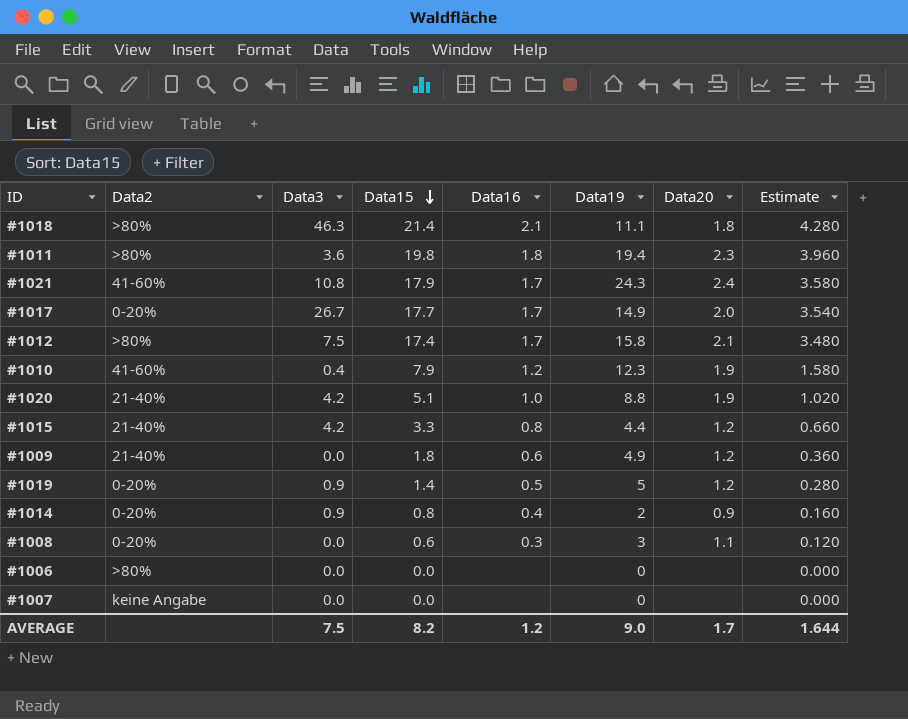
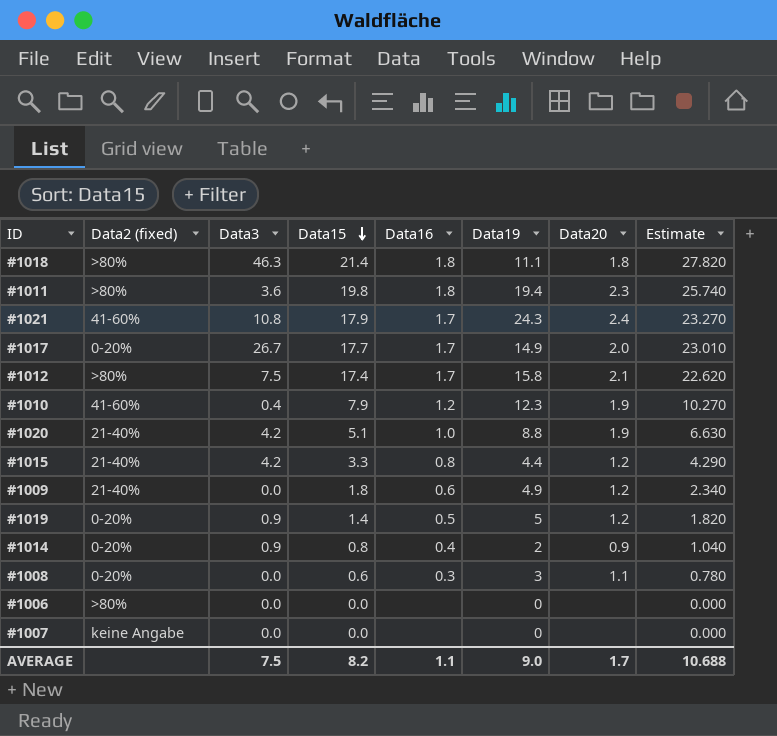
column name: Data2 -> Data2 (fixed)
column Estimate | formula: [Data15] * 0.2 -> [Data15] * 1.3
#1018 | Data16: 2.1 -> 1.8
AVERAGE | Data16: 1.2 -> 1.1
AVERAGE | Estimate: 1.644 -> 10.688

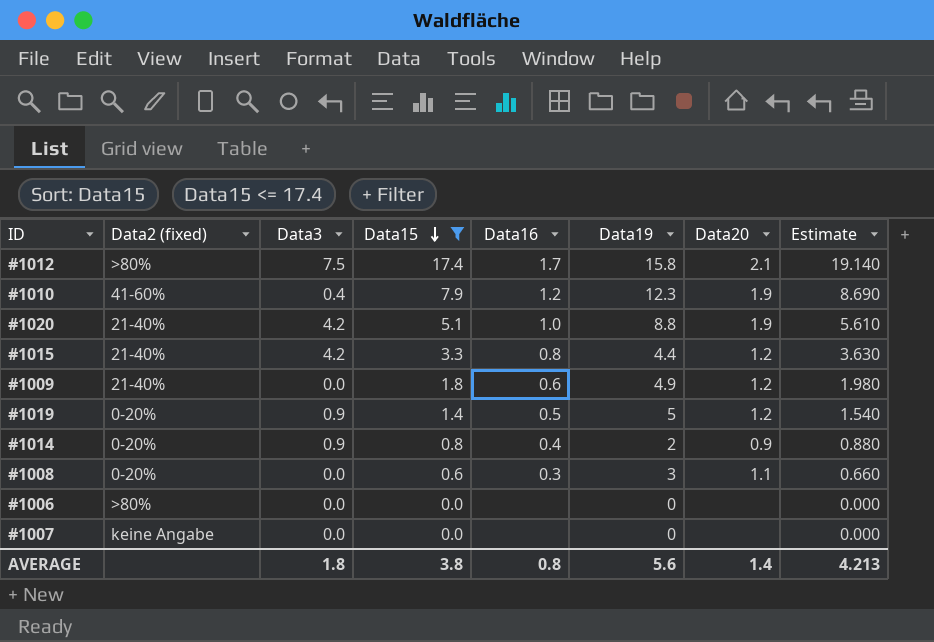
filter: none -> Data15 <= 17.4
column Estimate | formula: [Data15] * 1.3 -> [Data15] * 1.1
AVERAGE | Data3: 7.5 -> 1.8
AVERAGE | Data15: 8.2 -> 3.8
AVERAGE | Data16: 1.1 -> 0.8
AVERAGE | Data19: 9.0 -> 5.6
AVERAGE | Data20: 1.7 -> 1.4
AVERAGE | Estimate: 10.688 -> 4.213

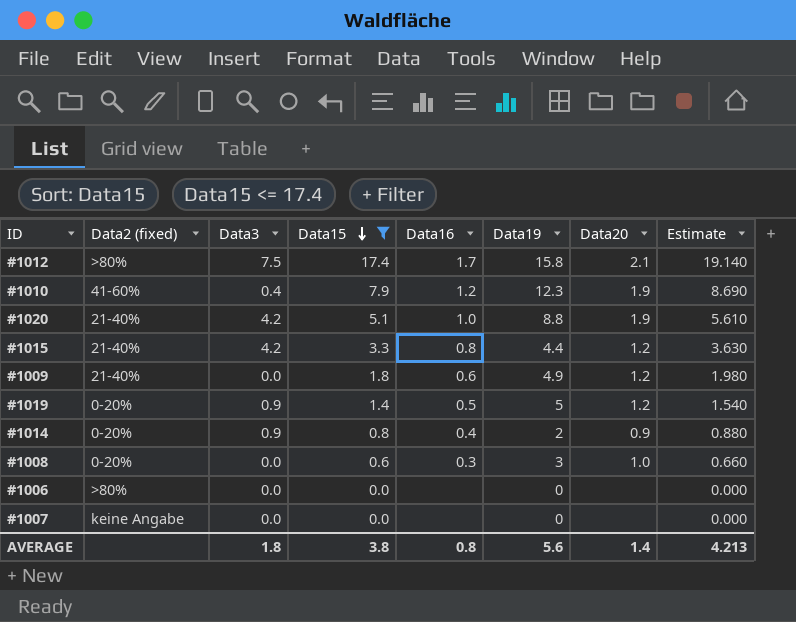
#1008 | Data20: 1.1 -> 1.0

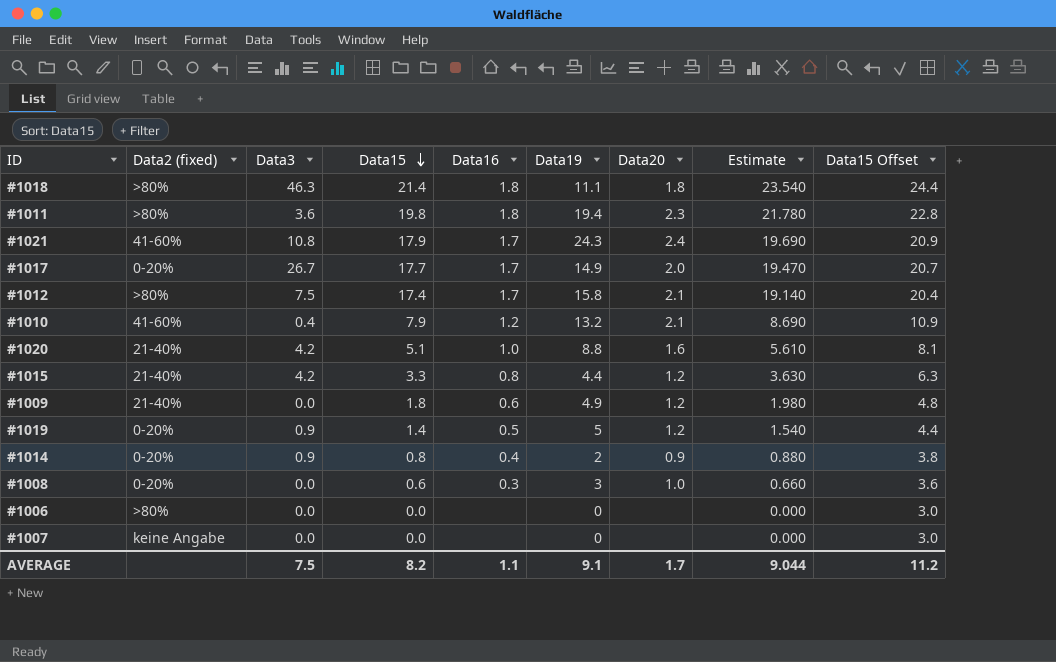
filter: Data15 <= 17.4 -> none
column Data15 Offset | formula: none -> [Data15] + 3
#1010 | Data19: 12.3 -> 13.2
#1010 | Data20: 1.9 -> 2.1
#1020 | Data20: 1.9 -> 1.6
AVERAGE | Data3: 1.8 -> 7.5
AVERAGE | Data15: 3.8 -> 8.2
AVERAGE | Data16: 0.8 -> 1.1
AVERAGE | Data19: 5.6 -> 9.1
AVERAGE | Data20: 1.4 -> 1.7
AVERAGE | Estimate: 4.213 -> 9.044

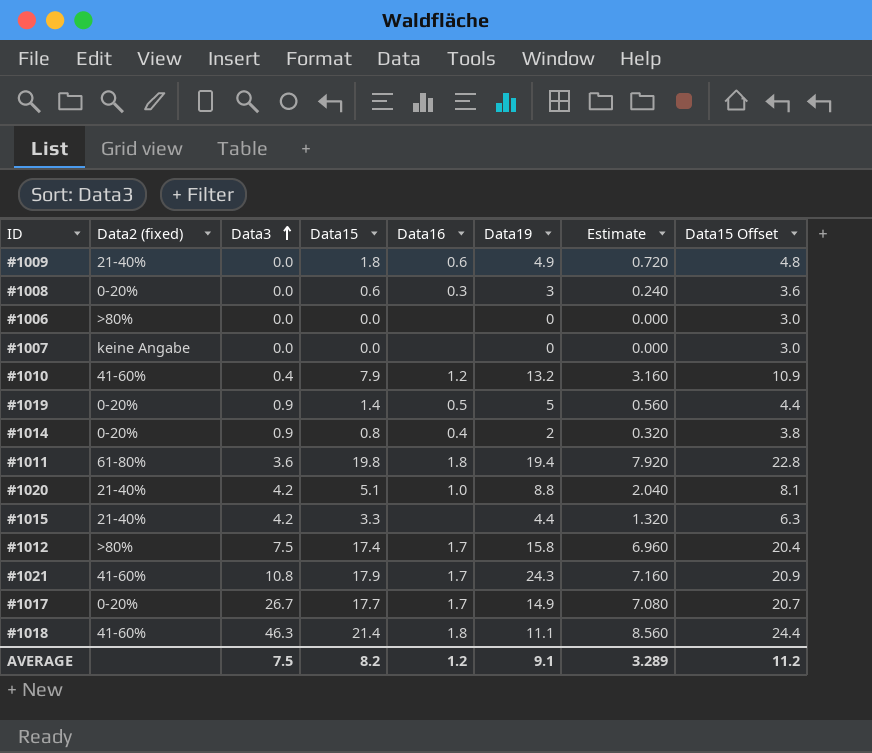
row order: Data15 descending -> Data3 ascending
column Data20 | position: 7 -> none
column Estimate | formula: [Data15] * 1.1 -> [Data15] * 0.4
#1011 | Data2 (fixed): >80% -> 61-80%
#1015 | Data16: 0.8 -> none
#1018 | Data2 (fixed): >80% -> 41-60%
AVERAGE | Data16: 1.1 -> 1.2
AVERAGE | Estimate: 9.044 -> 3.289

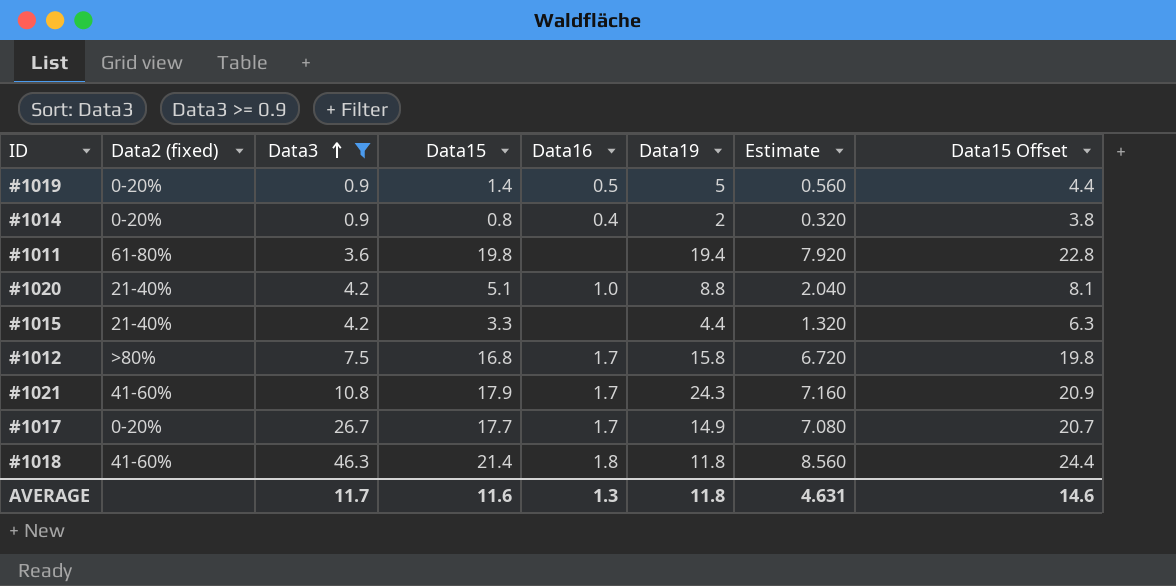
filter: none -> Data3 >= 0.9
#1011 | Data16: 1.8 -> none
#1012 | Data15: 17.4 -> 16.8
#1012 | Estimate: 6.960 -> 6.720
#1012 | Data15 Offset: 20.4 -> 19.8
#1018 | Data19: 11.1 -> 11.8
AVERAGE | Data3: 7.5 -> 11.7
AVERAGE | Data15: 8.2 -> 11.6
AVERAGE | Data16: 1.2 -> 1.3
AVERAGE | Data19: 9.1 -> 11.8
AVERAGE | Estimate: 3.289 -> 4.631
AVERAGE | Data15 Offset: 11.2 -> 14.6

